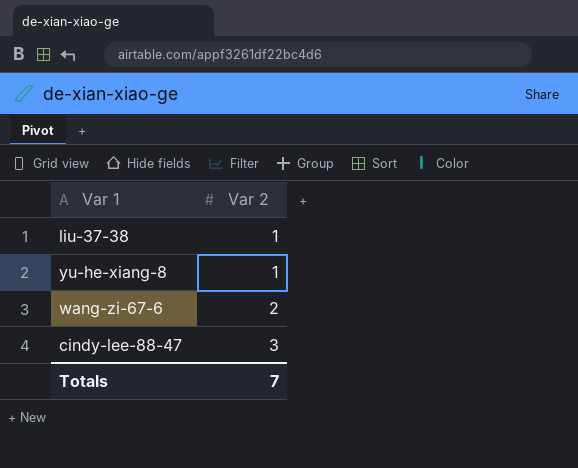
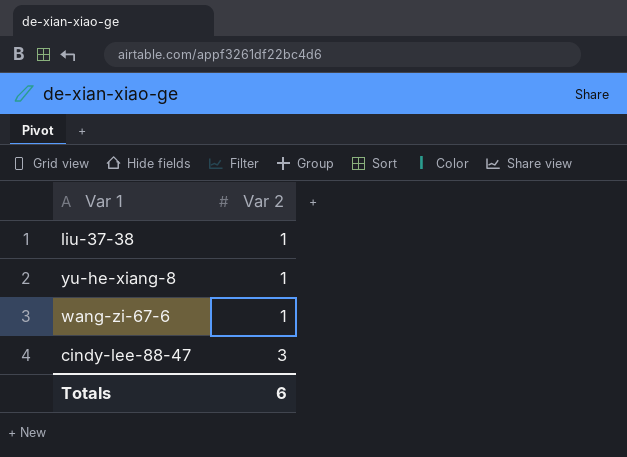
wang-zi-67-6 | Var 2: 2 -> 1
Totals | Var 2: 7 -> 6

